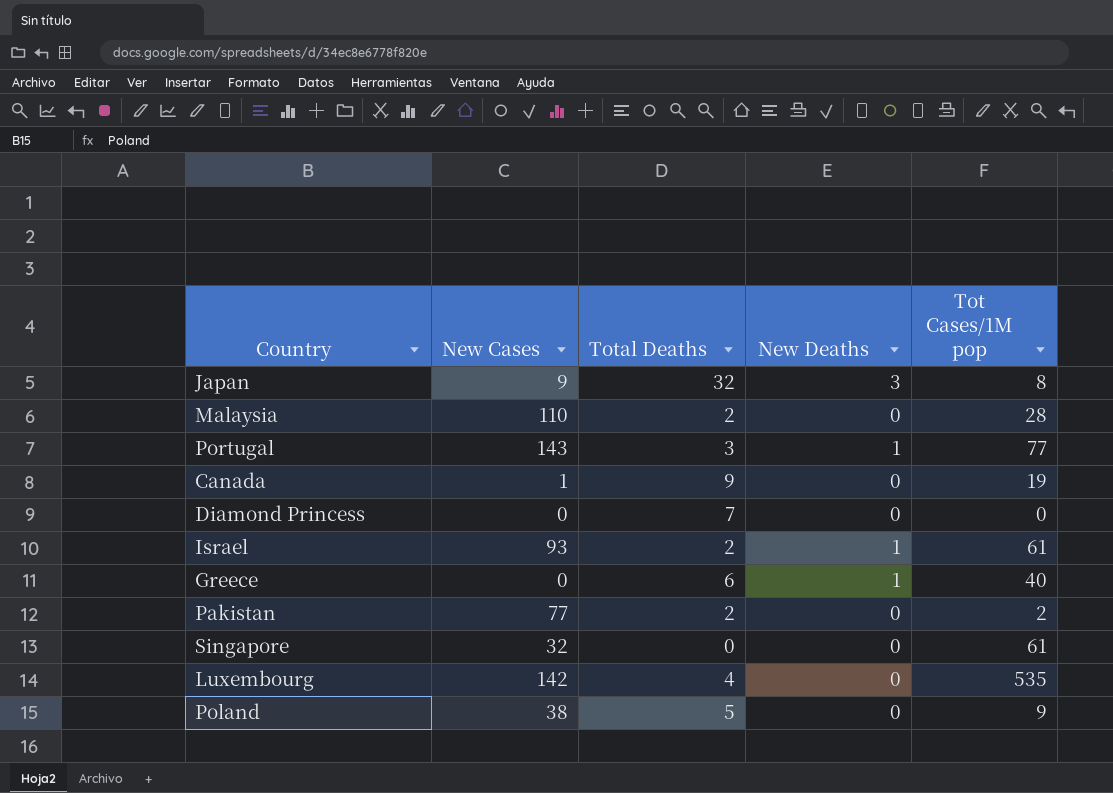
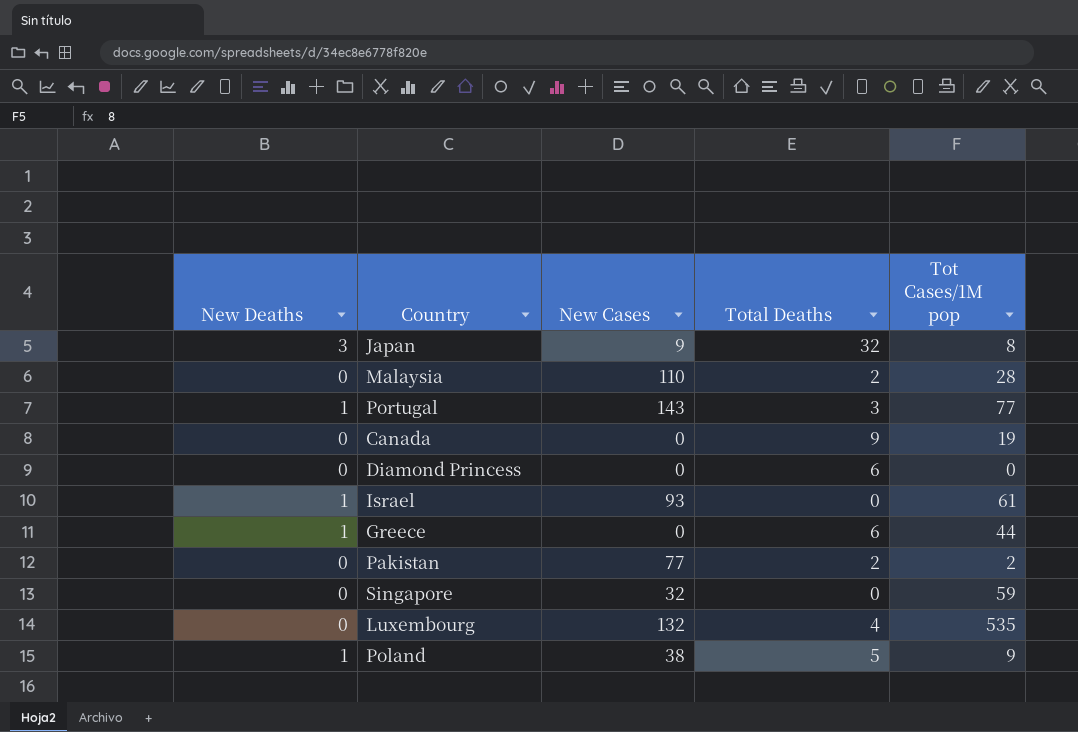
column New Deaths | position: 4 -> 1
Canada | New Cases: 1 -> 0
Diamond Princess | Total Deaths: 7 -> 6
Israel | Total Deaths: 2 -> 0
Greece | Tot Cases/1M pop: 40 -> 44
Singapore | Tot Cases/1M pop: 61 -> 59
Luxembourg | New Cases: 142 -> 132
Poland | New Deaths: 0 -> 1

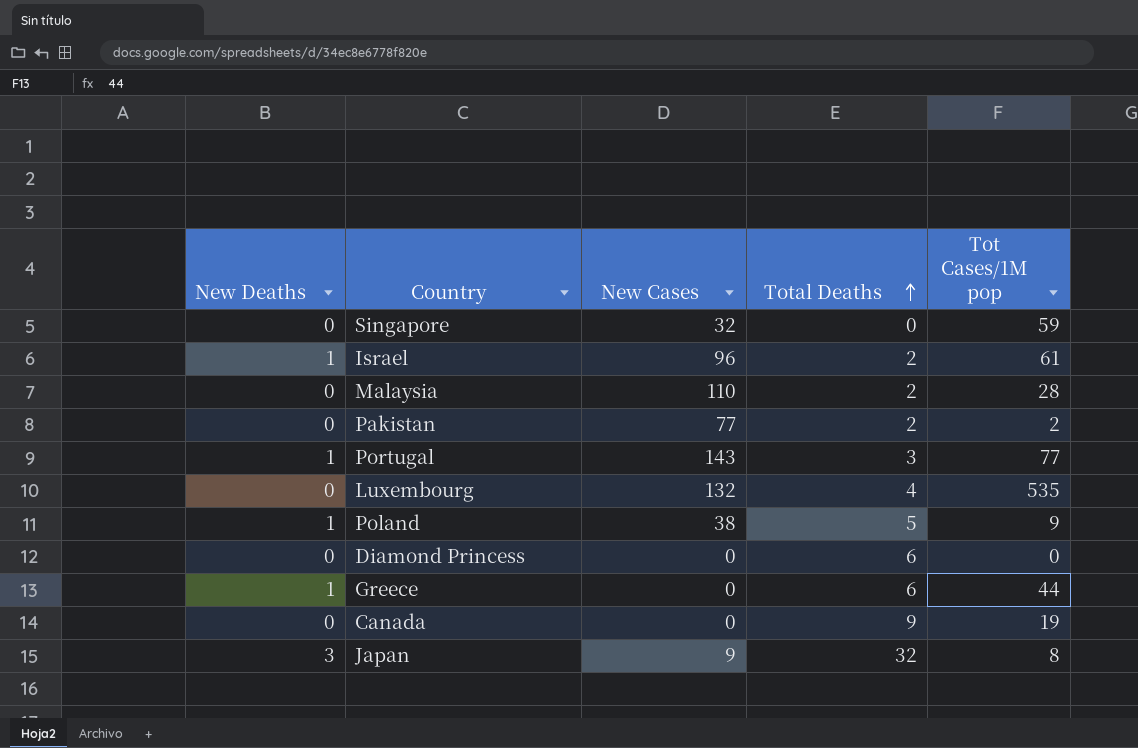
row order: none -> Total Deaths ascending
Israel | New Cases: 93 -> 96
Israel | Total Deaths: 0 -> 2

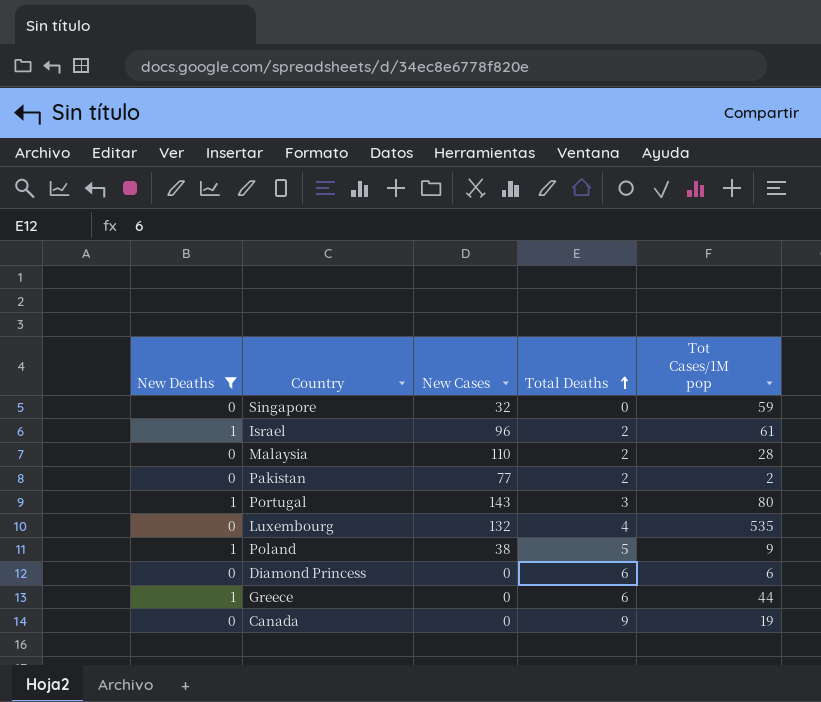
filter: none -> New Deaths != 3
Portugal | Tot Cases/1M pop: 77 -> 80
Diamond Princess | Tot Cases/1M pop: 0 -> 6

